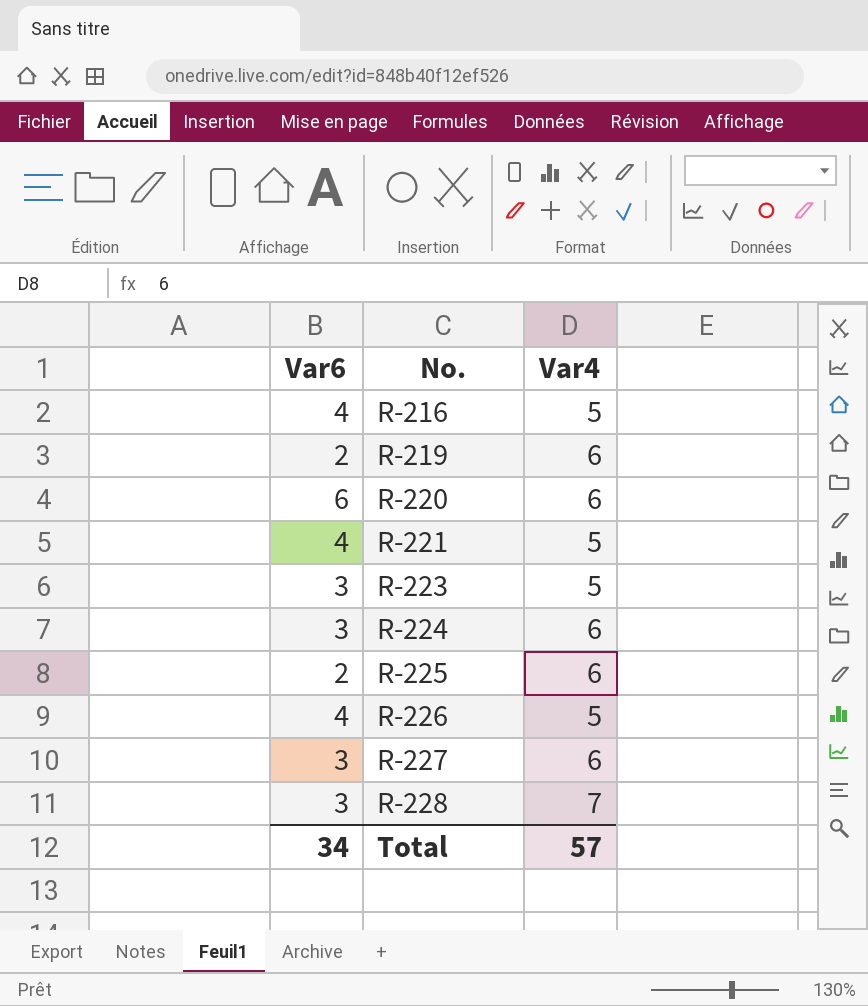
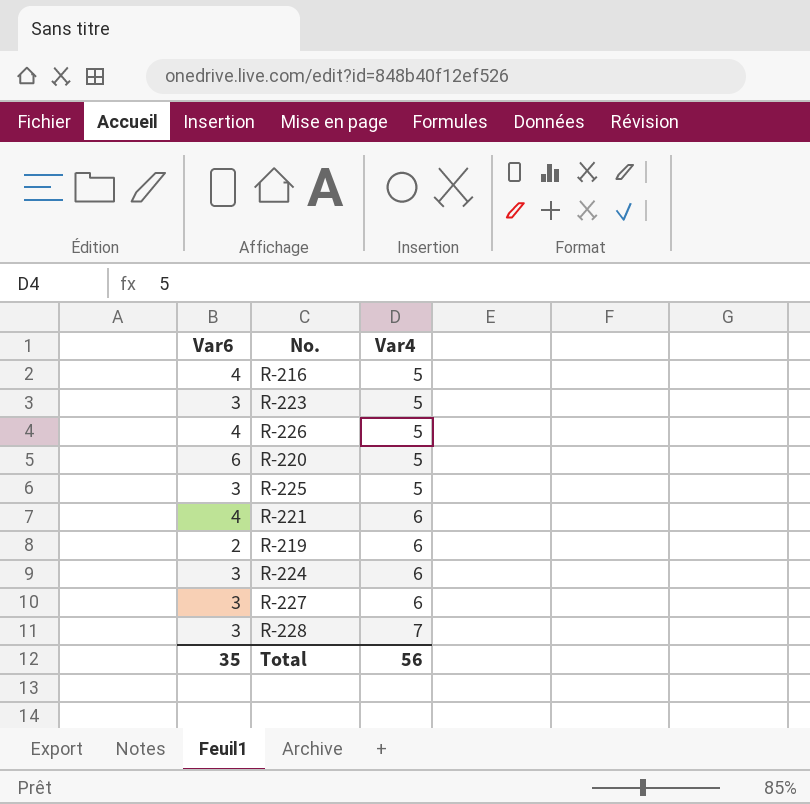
row order: No. ascending -> Var4 ascending
R-220 | Var4: 6 -> 5
R-225 | Var6: 2 -> 3
R-225 | Var4: 6 -> 5
R-221 | Var4: 5 -> 6
Total | Var6: 34 -> 35
Total | Var4: 57 -> 56

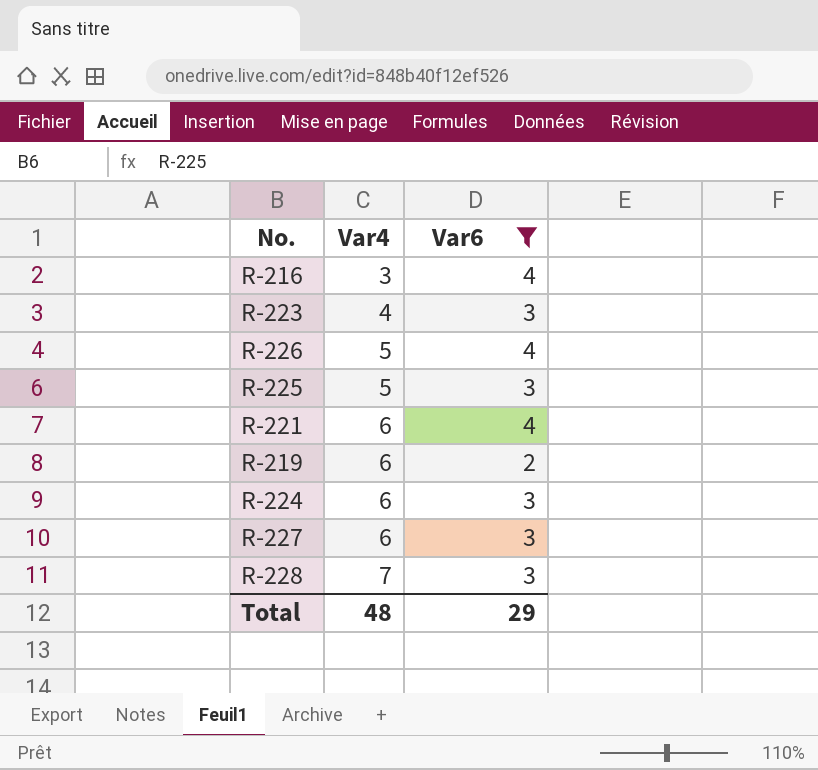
filter: none -> Var6 != 6
column Var6 | position: 1 -> 3
R-216 | Var4: 5 -> 3
R-223 | Var4: 5 -> 4
Total | Var4: 56 -> 48
Total | Var6: 35 -> 29

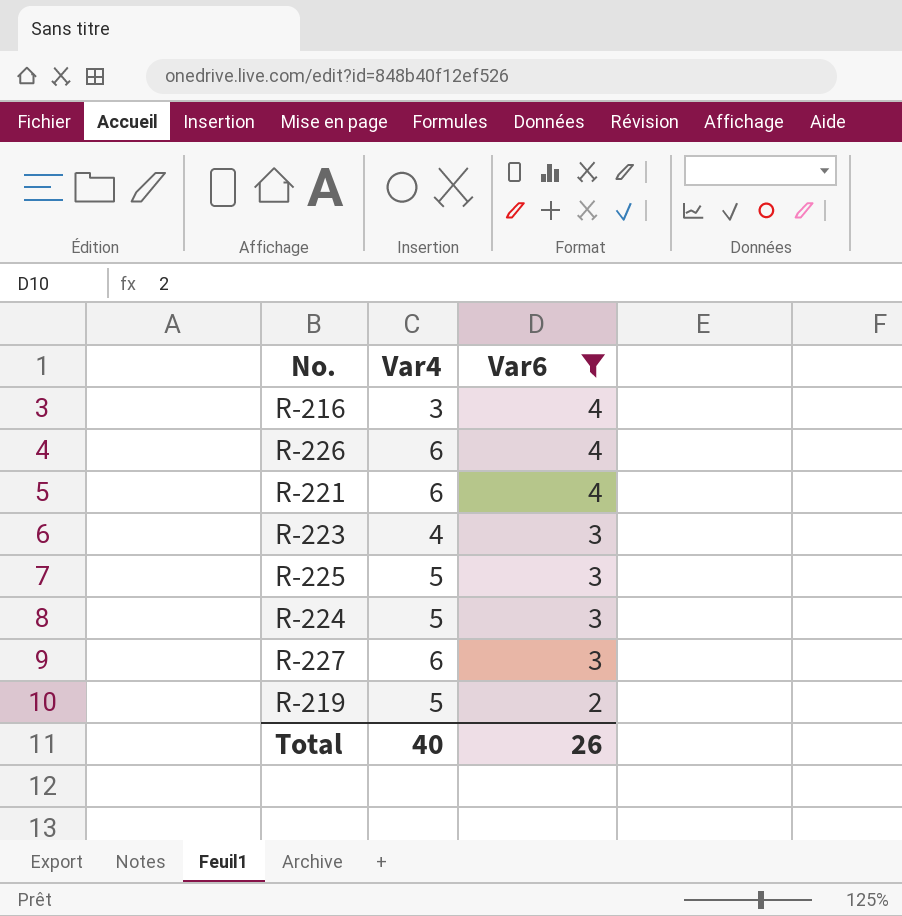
row order: Var4 ascending -> Var6 descending
row R-228: 7 | 3 -> none
R-226 | Var4: 5 -> 6
R-224 | Var4: 6 -> 5
R-219 | Var4: 6 -> 5
Total | Var4: 48 -> 40
Total | Var6: 29 -> 26

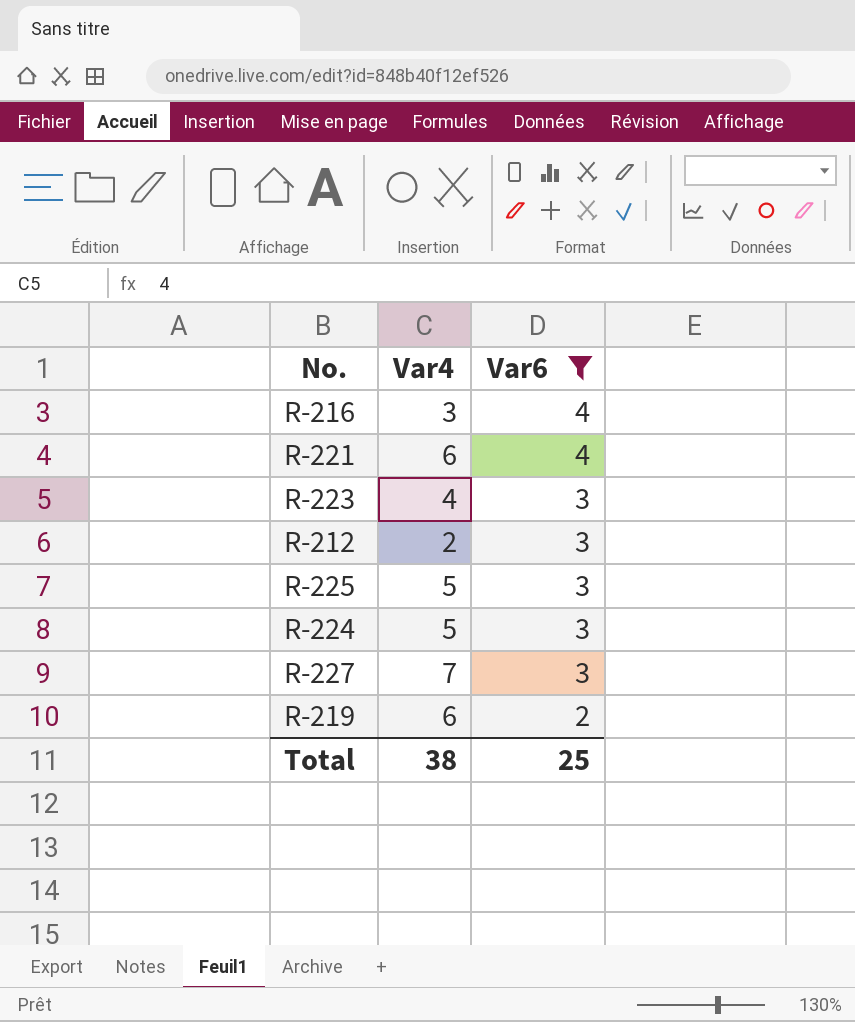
row R-226: 6 | 4 -> none
row R-212: none -> 2 | 3
R-227 | Var4: 6 -> 7
R-219 | Var4: 5 -> 6
Total | Var4: 40 -> 38
Total | Var6: 26 -> 25

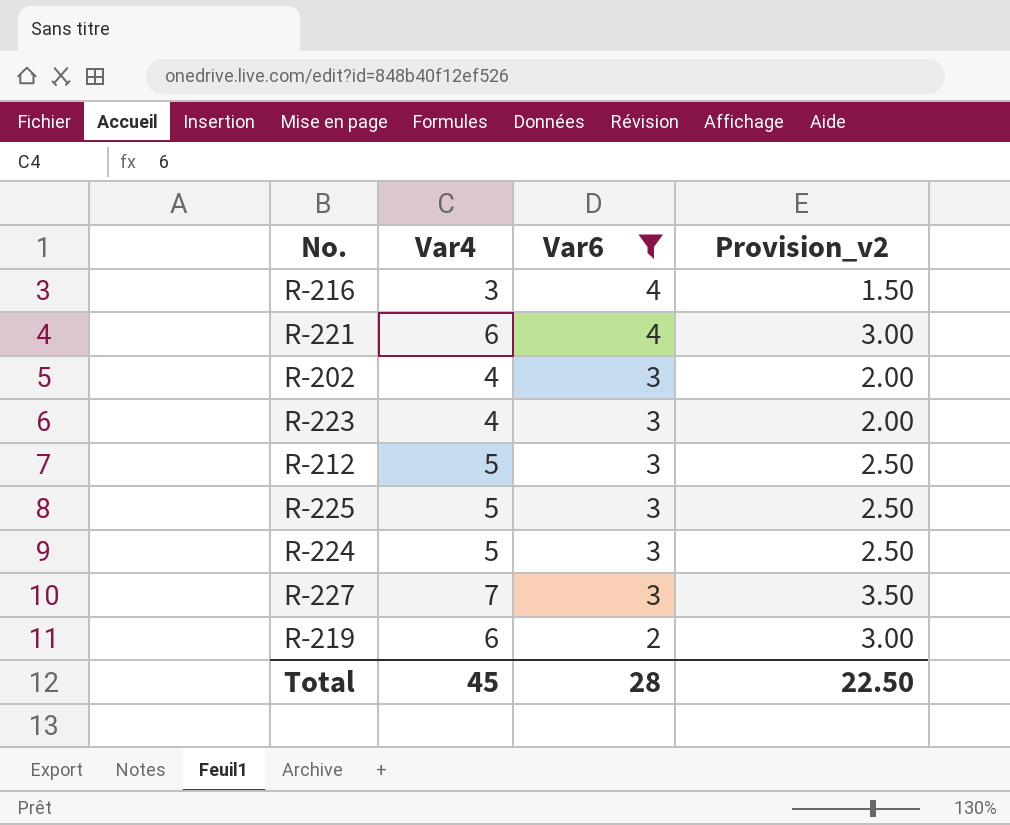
column Provision_v2 | formula: none -> [Var4] * 0.5
row R-202: none -> 4 | 3 | 2.00
R-212 | Var4: 2 -> 5
Total | Var4: 38 -> 45
Total | Var6: 25 -> 28

